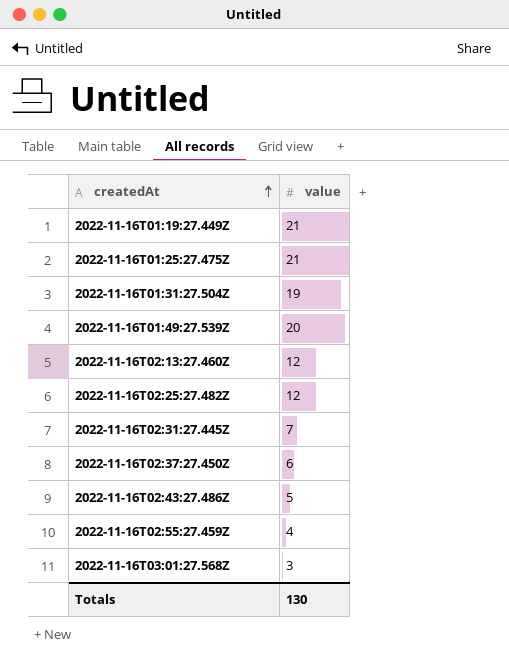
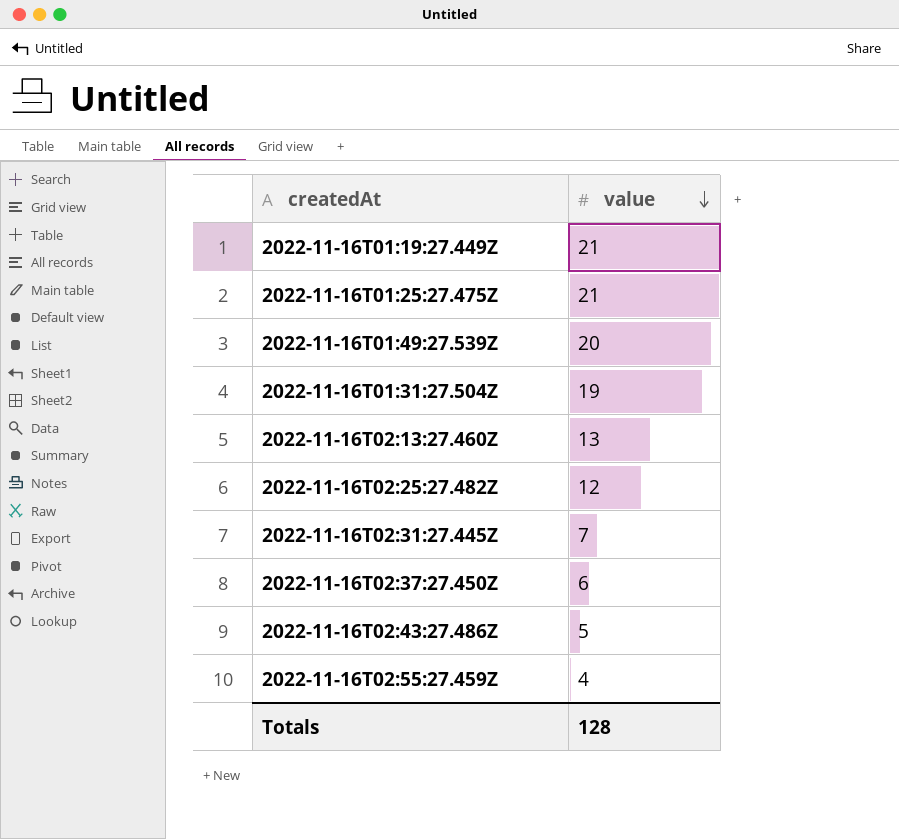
row order: createdAt ascending -> value descending
row 2022-11-16T03:01:27.568Z: 3 -> none
2022-11-16T02:13:27.460Z | value: 12 -> 13
Totals | value: 130 -> 128

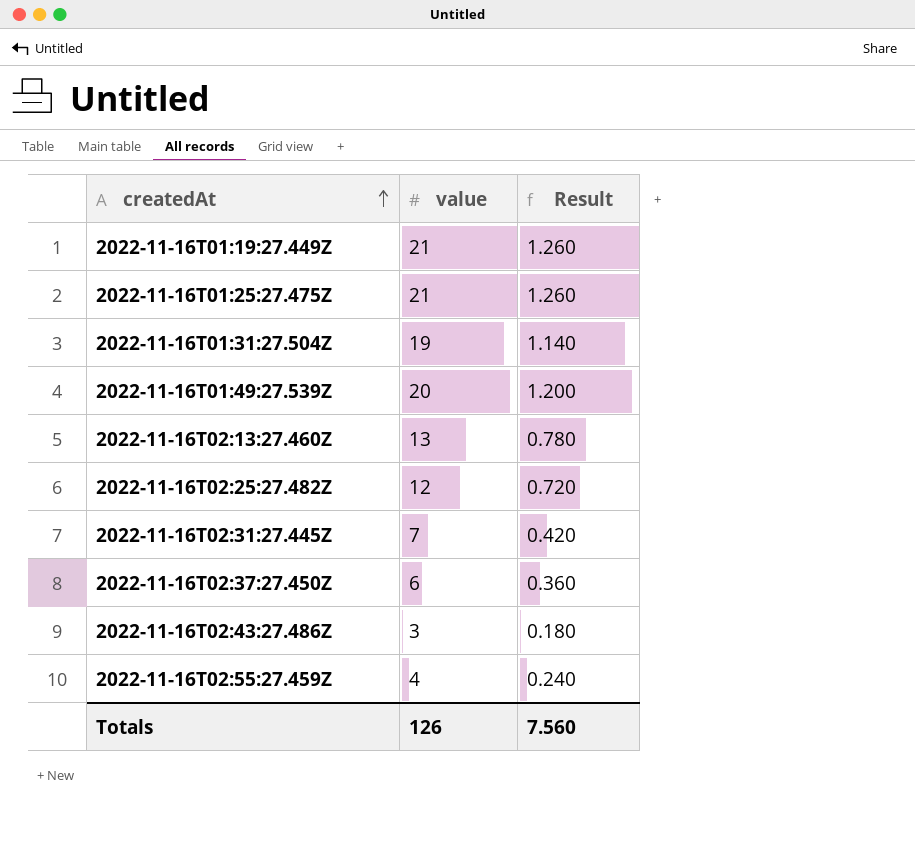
row order: value descending -> createdAt ascending
column Result | formula: none -> [value] * 0.06
2022-11-16T02:43:27.486Z | value: 5 -> 3
Totals | value: 128 -> 126

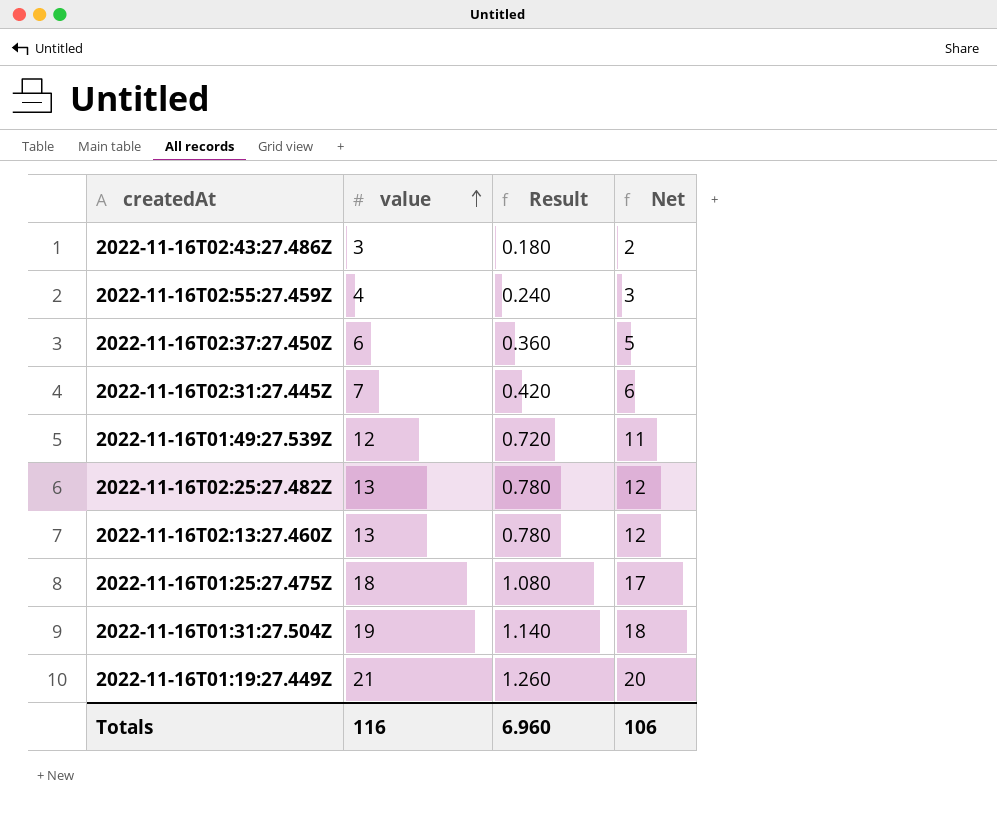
row order: createdAt ascending -> value ascending
column Net | formula: none -> [value] - 1
2022-11-16T01:49:27.539Z | value: 20 -> 12
2022-11-16T01:49:27.539Z | Result: 1.200 -> 0.720
2022-11-16T02:25:27.482Z | value: 12 -> 13
2022-11-16T02:25:27.482Z | Result: 0.720 -> 0.780
2022-11-16T01:25:27.475Z | value: 21 -> 18
2022-11-16T01:25:27.475Z | Result: 1.260 -> 1.080
Totals | value: 126 -> 116
Totals | Result: 7.560 -> 6.960

